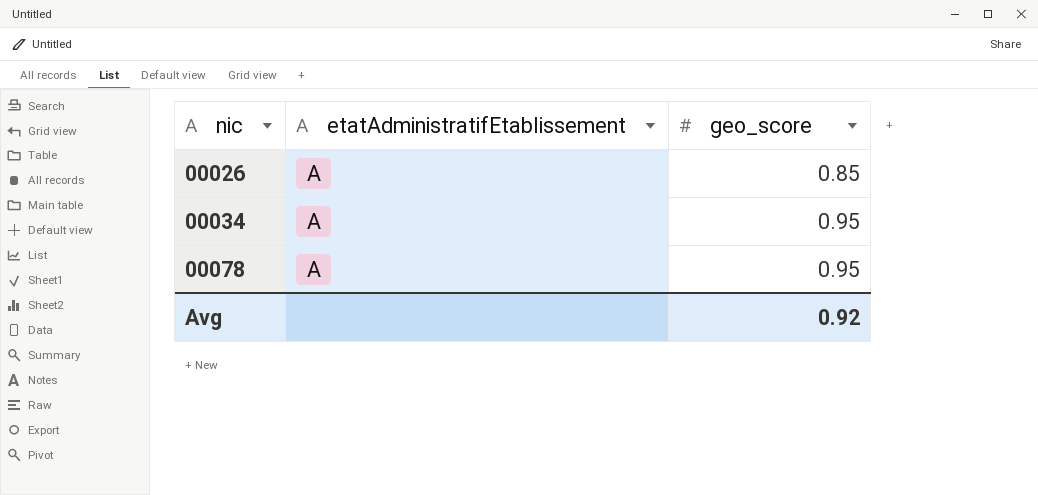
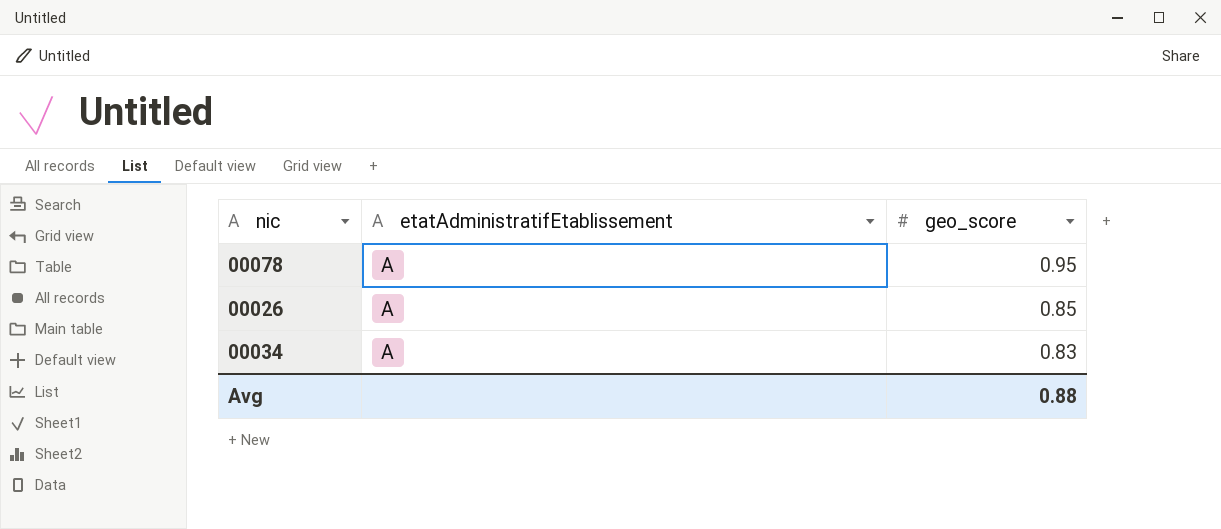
row order: nic ascending -> geo_score descending
00034 | geo_score: 0.95 -> 0.83
Avg | geo_score: 0.92 -> 0.88

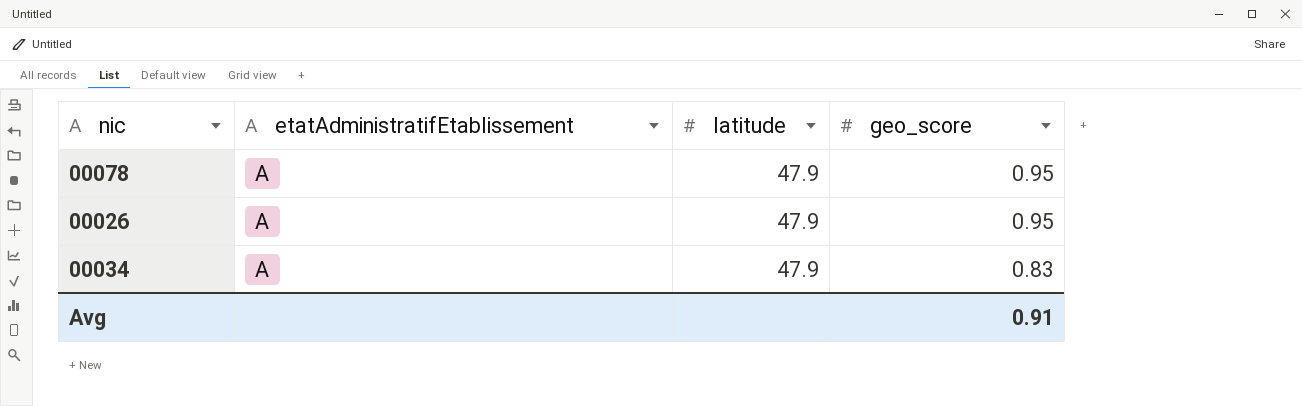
column latitude | position: none -> 3
00026 | geo_score: 0.85 -> 0.95
Avg | geo_score: 0.88 -> 0.91

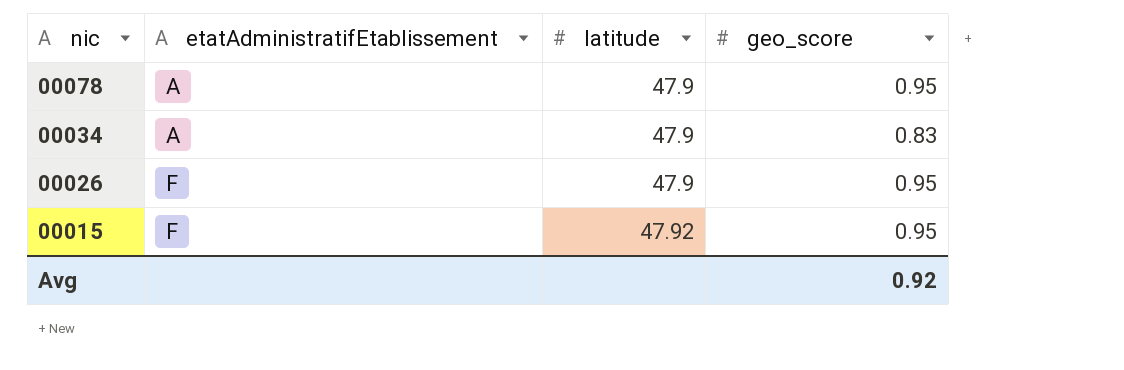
row order: geo_score descending -> nic descending
00026 | etatAdministratifEtablissement: A -> F
row 00015: none -> F | 47.92 | 0.95
Avg | geo_score: 0.91 -> 0.92

